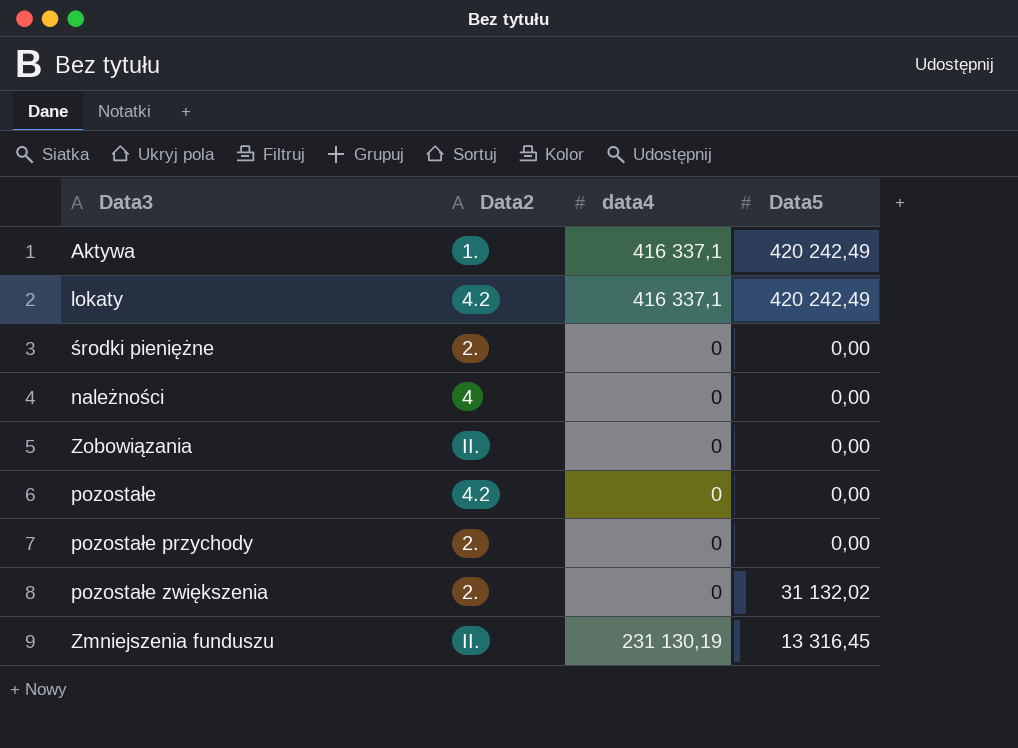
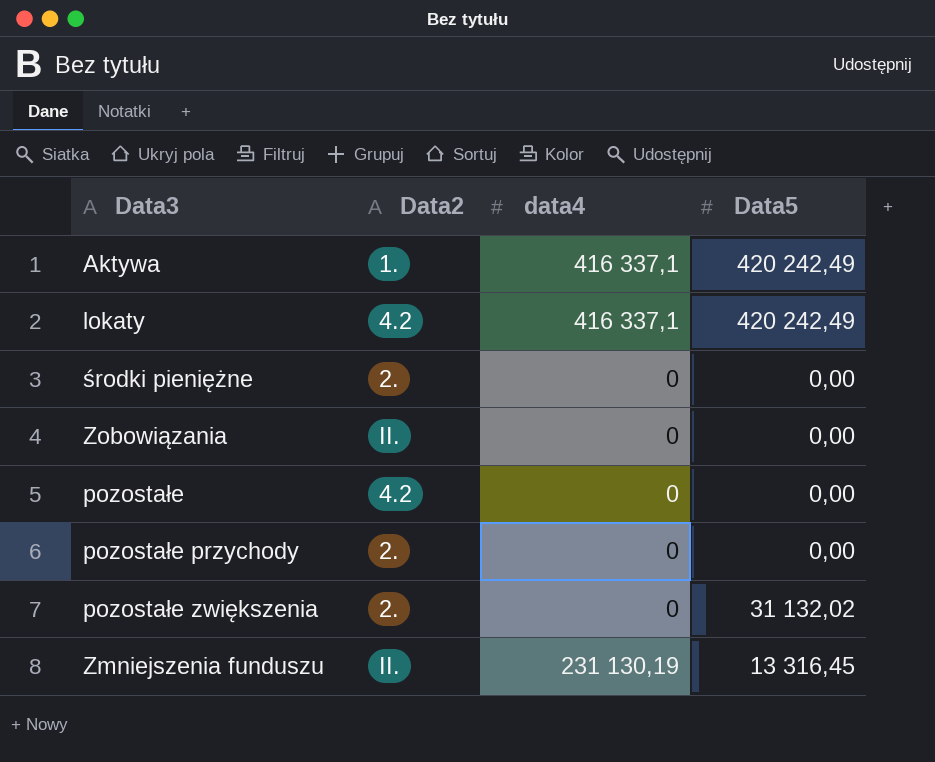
row należności: 4 | 0 | 0,00 -> none

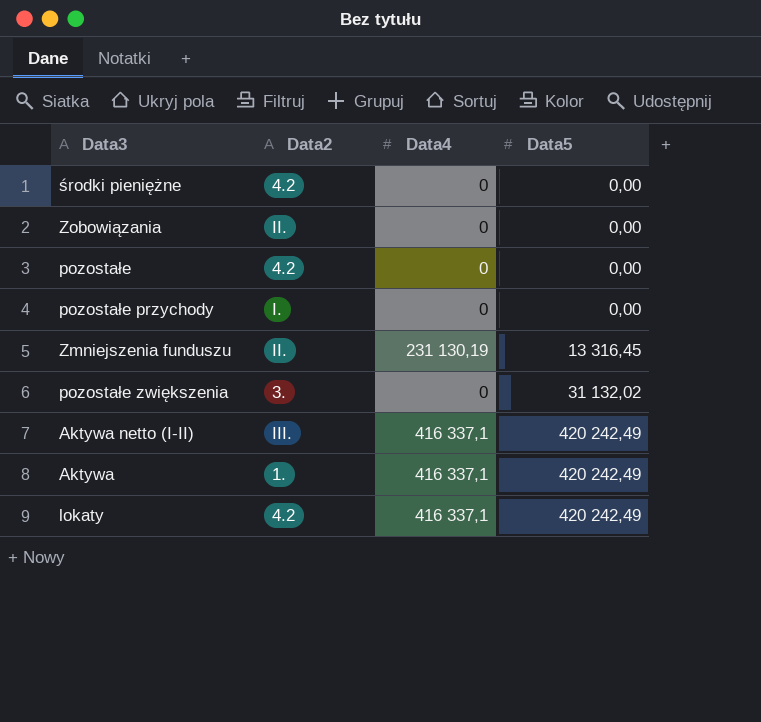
row order: none -> Data5 ascending
column name: data4 -> Data4
środki pieniężne | Data2: 2. -> 4.2
pozostałe przychody | Data2: 2. -> I.
pozostałe zwiększenia | Data2: 2. -> 3.
row Aktywa netto (I-II): none -> III. | 416 337,1 | 420 242,49

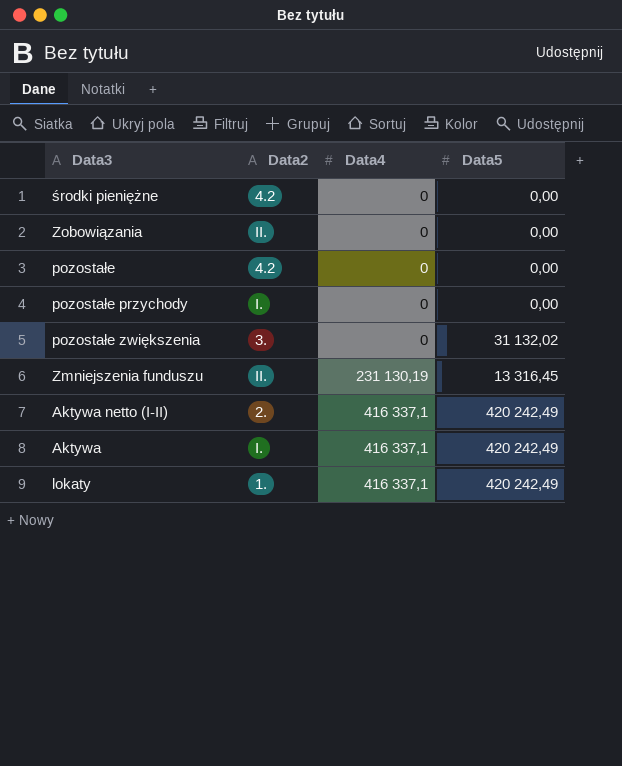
row order: Data5 ascending -> Data4 ascending
Aktywa netto (I-II) | Data2: III. -> 2.
Aktywa | Data2: 1. -> I.
lokaty | Data2: 4.2 -> 1.

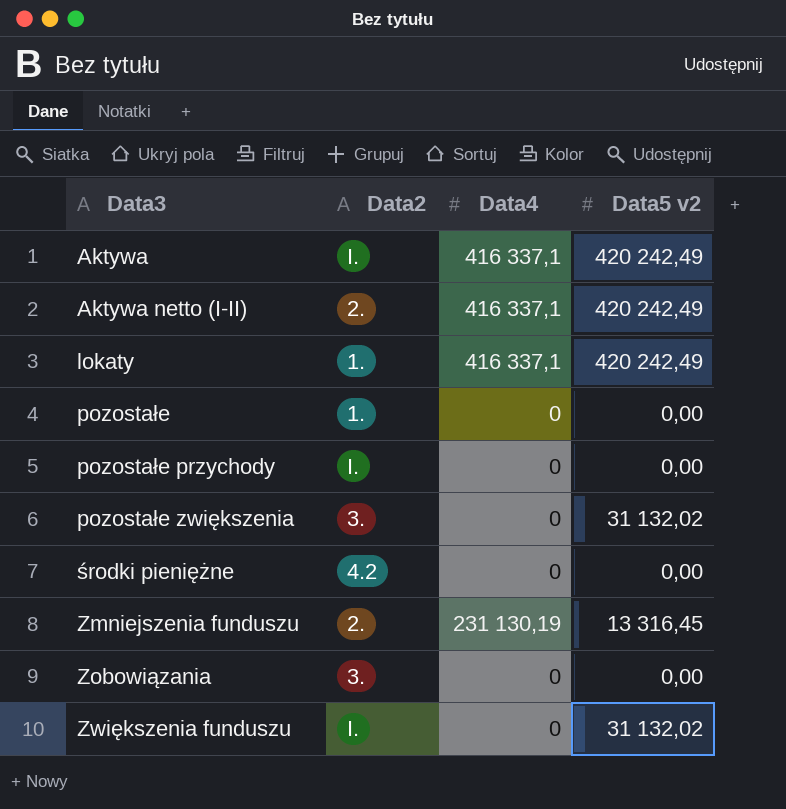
row order: Data4 ascending -> Data3 ascending
column name: Data5 -> Data5 v2
pozostałe | Data2: 4.2 -> 1.
Zmniejszenia funduszu | Data2: II. -> 2.
Zobowiązania | Data2: II. -> 3.
row Zwiększenia funduszu: none -> I. | 0 | 31 132,02

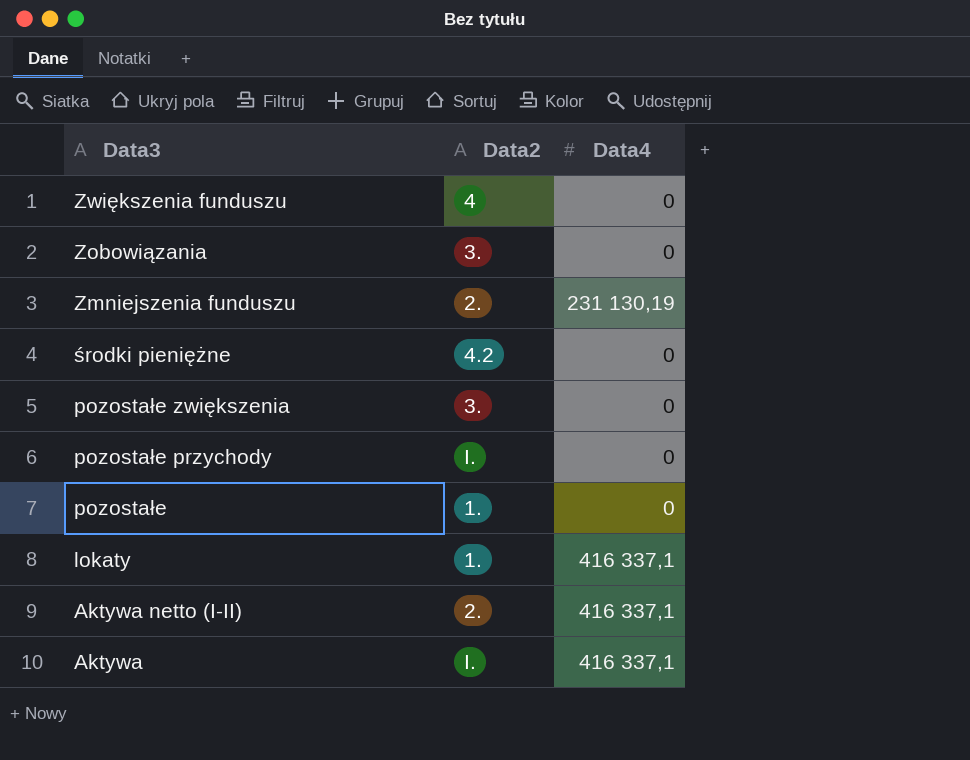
row order: Data3 ascending -> Data3 descending
column Data5 v2 | position: 4 -> none
Zwiększenia funduszu | Data2: I. -> 4

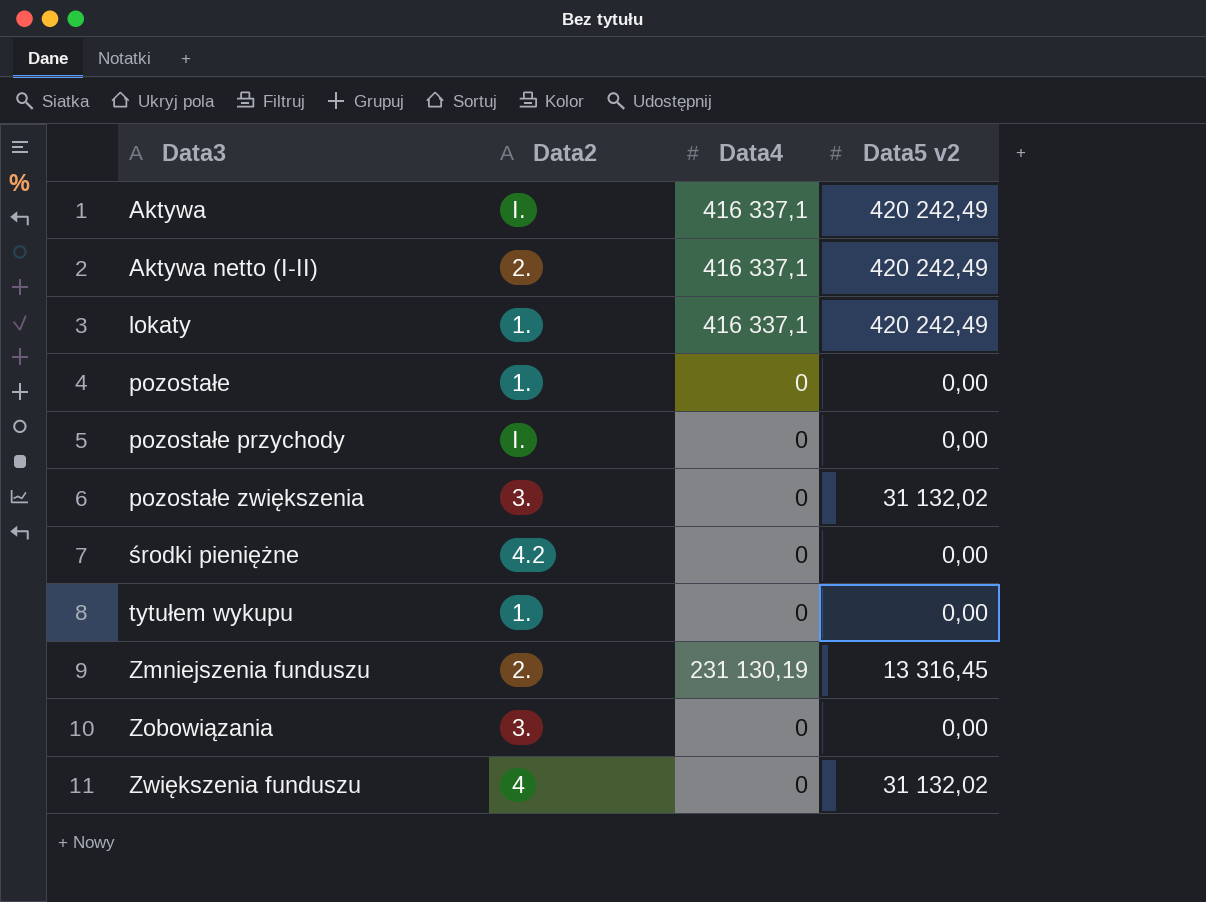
row order: Data3 descending -> Data3 ascending
column Data5 v2 | position: none -> 4
row tytułem wykupu: none -> 1. | 0 | 0,00

